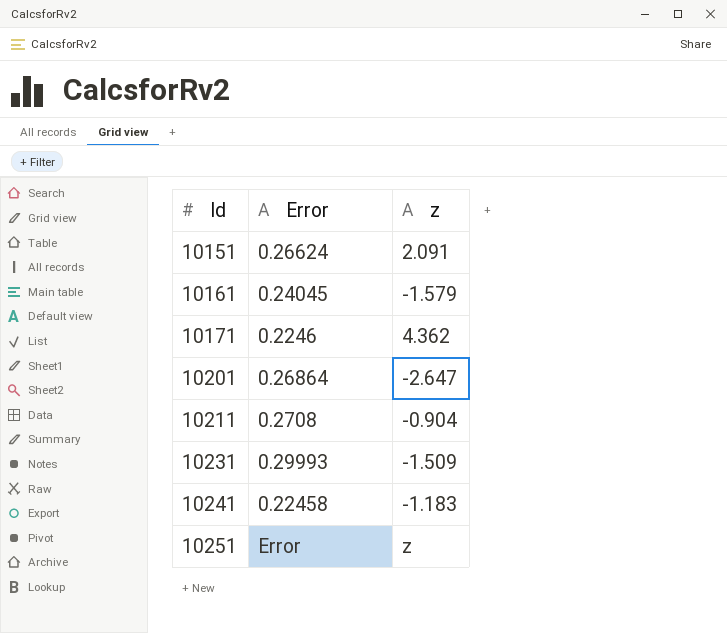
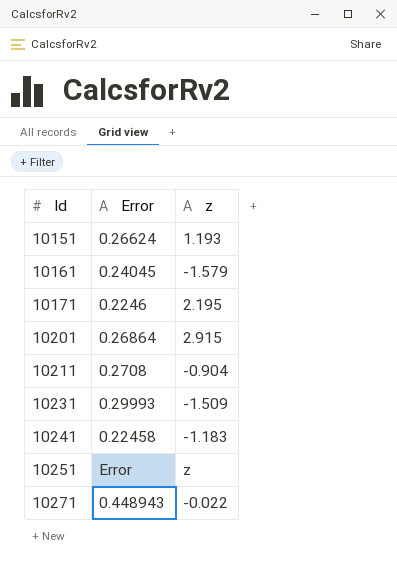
10151 | z: 2.091 -> 1.193
10171 | z: 4.362 -> 2.195
10201 | z: -2.647 -> 2.915
row 10271: none -> 0.448943 | -0.022

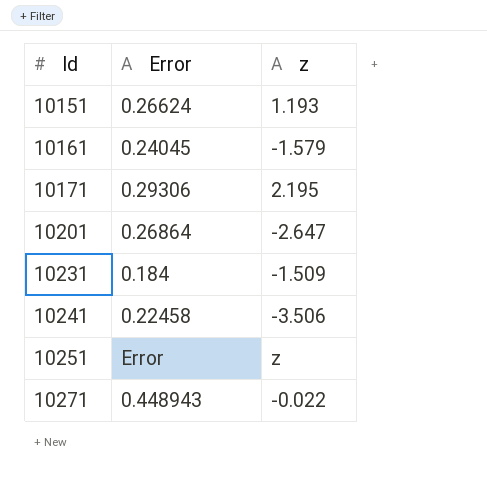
row 10211: 0.2708 | -0.904 -> none
10171 | Error: 0.2246 -> 0.29306
10201 | z: 2.915 -> -2.647
10231 | Error: 0.29993 -> 0.184
10241 | z: -1.183 -> -3.506

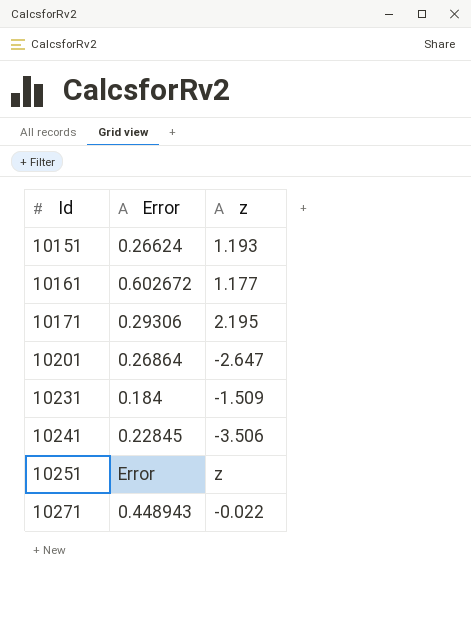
10161 | Error: 0.24045 -> 0.602672
10161 | z: -1.579 -> 1.177
10241 | Error: 0.22458 -> 0.22845

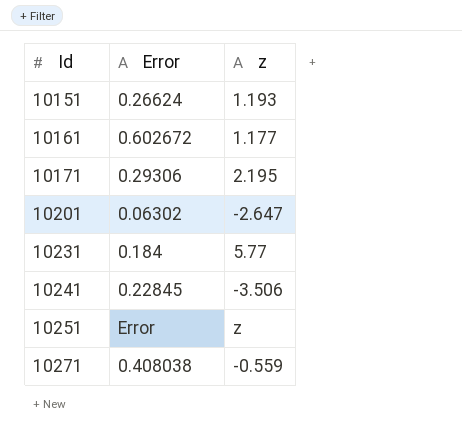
10201 | Error: 0.26864 -> 0.06302
10231 | z: -1.509 -> 5.77
10271 | Error: 0.448943 -> 0.408038
10271 | z: -0.022 -> -0.559

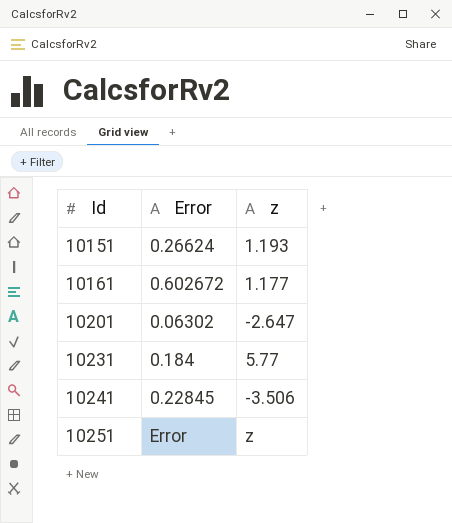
row 10171: 0.29306 | 2.195 -> none
row 10271: 0.408038 | -0.559 -> none

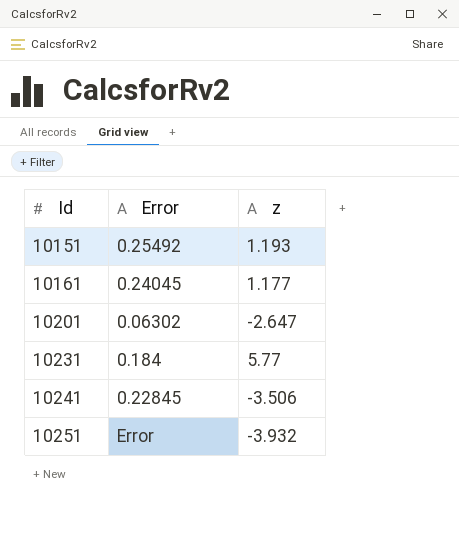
10151 | Error: 0.26624 -> 0.25492
10161 | Error: 0.602672 -> 0.24045
10251 | z: z -> -3.932

